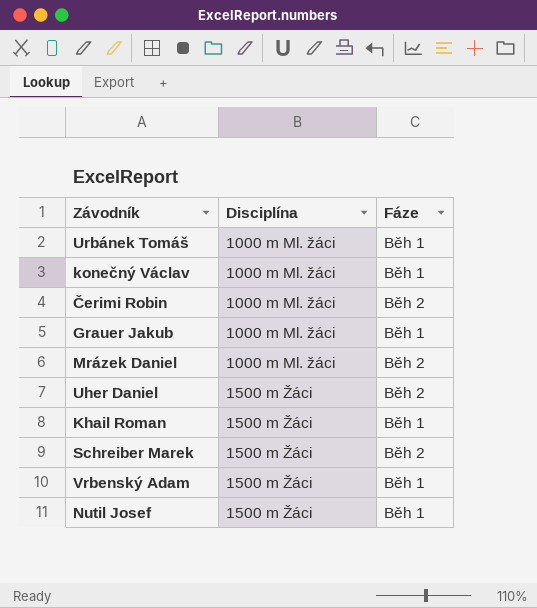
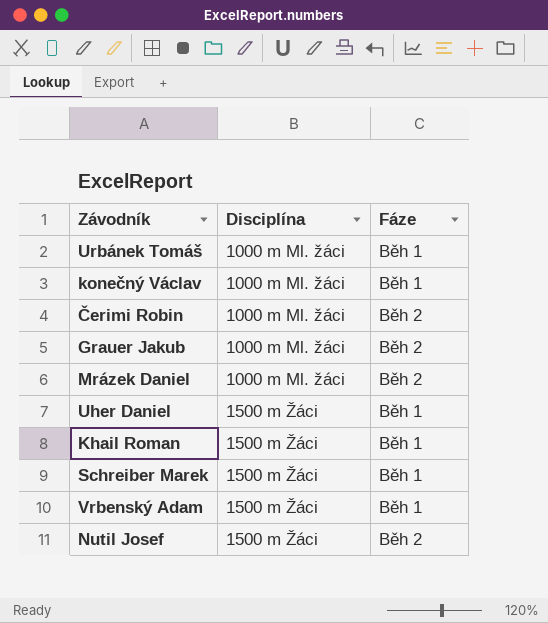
Grauer Jakub | Fáze: Běh 1 -> Běh 2
Uher Daniel | Fáze: Běh 2 -> Běh 1
Schreiber Marek | Fáze: Běh 2 -> Běh 1
Nutil Josef | Fáze: Běh 1 -> Běh 2

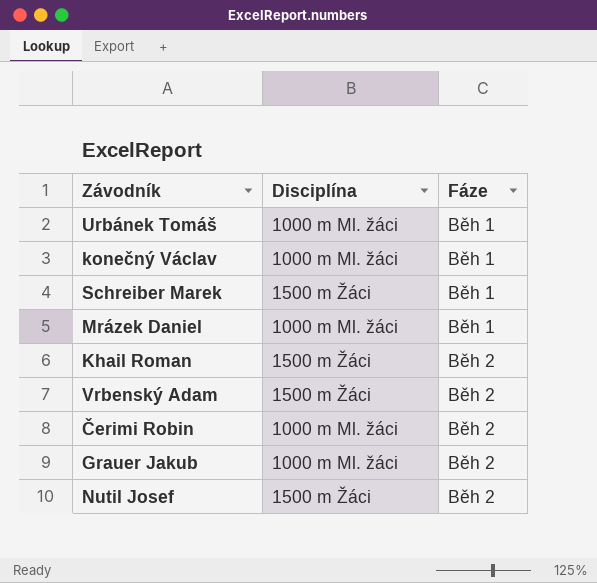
row order: Disciplína ascending -> Fáze ascending
row Uher Daniel: 1500 m Žáci | Běh 1 -> none
Mrázek Daniel | Fáze: Běh 2 -> Běh 1
Khail Roman | Fáze: Běh 1 -> Běh 2
Vrbenský Adam | Fáze: Běh 1 -> Běh 2

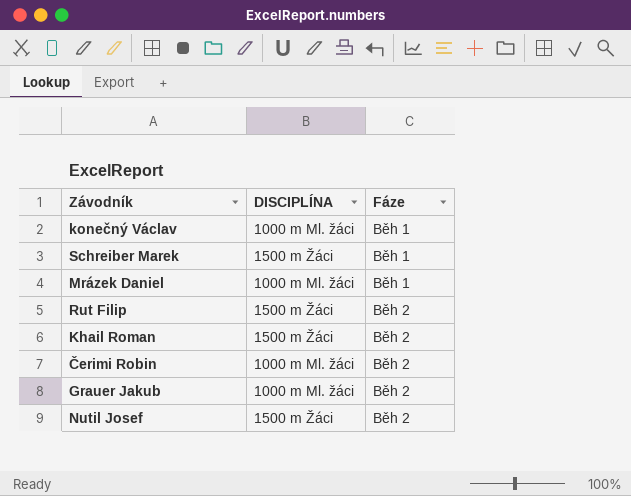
column name: Disciplína -> DISCIPLÍNA
row Urbánek Tomáš: 1000 m Ml. žáci | Běh 1 -> none
row Vrbenský Adam: 1500 m Žáci | Běh 2 -> none
row Rut Filip: none -> 1500 m Žáci | Běh 2

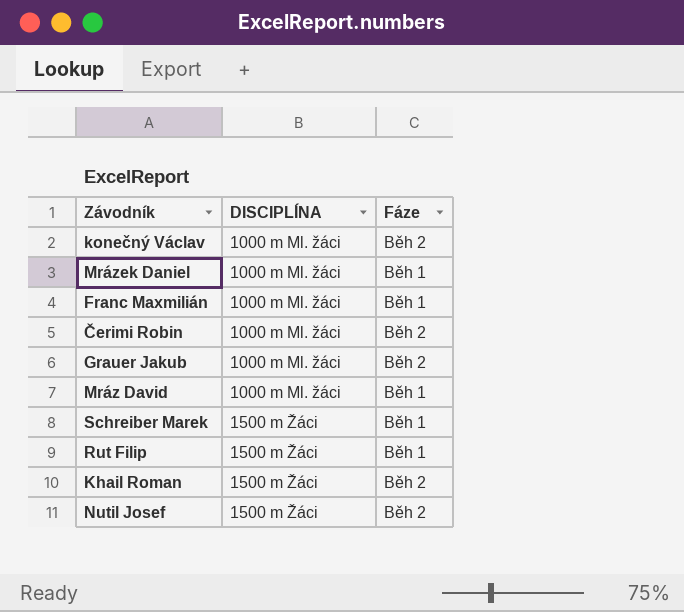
row order: Fáze ascending -> DISCIPLÍNA ascending
konečný Václav | Fáze: Běh 1 -> Běh 2
row Franc Maxmilián: none -> 1000 m Ml. žáci | Běh 1
row Mráz David: none -> 1000 m Ml. žáci | Běh 1
Rut Filip | Fáze: Běh 2 -> Běh 1

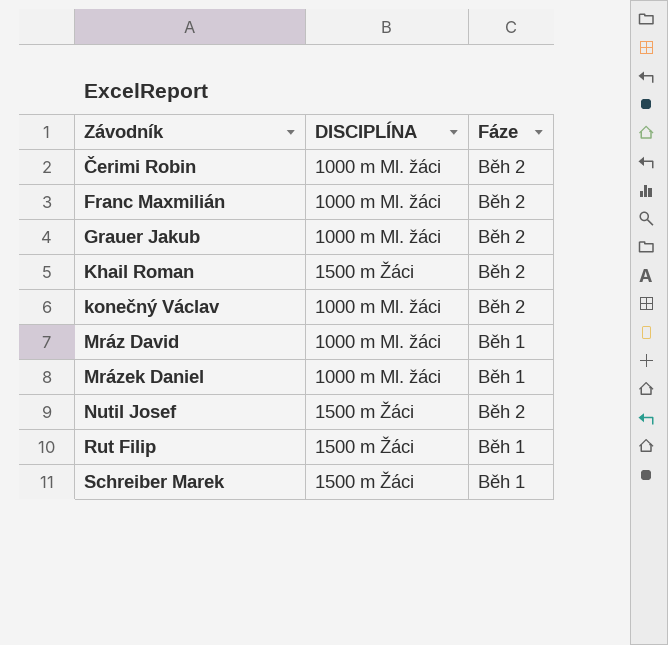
row order: DISCIPLÍNA ascending -> Závodník ascending
Franc Maxmilián | Fáze: Běh 1 -> Běh 2

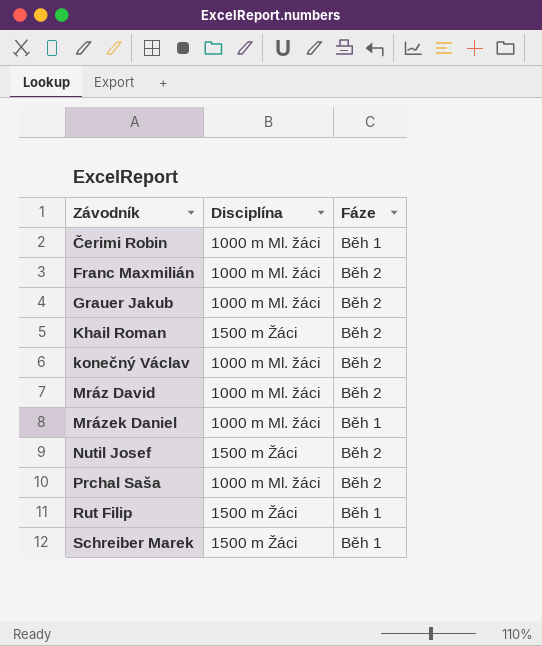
column name: DISCIPLÍNA -> Disciplína
Čerimi Robin | Fáze: Běh 2 -> Běh 1
Mráz David | Fáze: Běh 1 -> Běh 2
row Prchal Saša: none -> 1000 m Ml. žáci | Běh 2

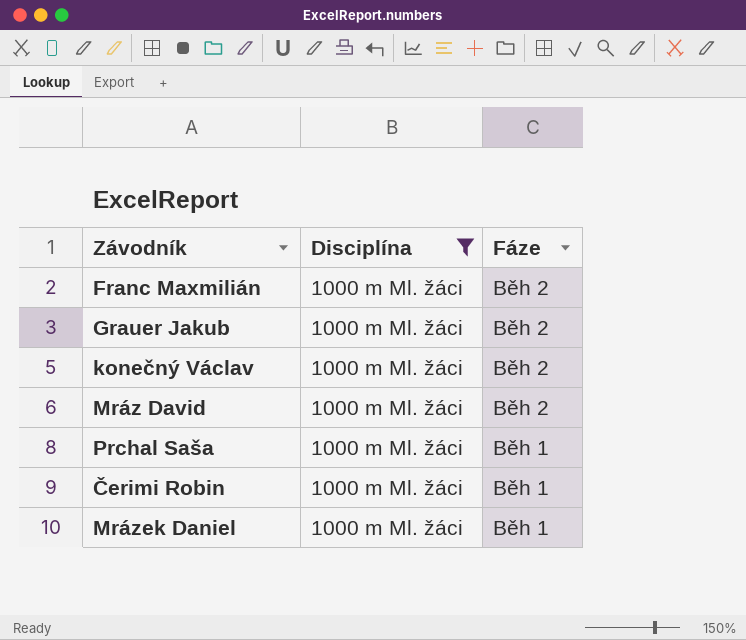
filter: none -> Disciplína = 1000 m Ml. žáci
row order: Závodník ascending -> Fáze descending
Prchal Saša | Fáze: Běh 2 -> Běh 1

